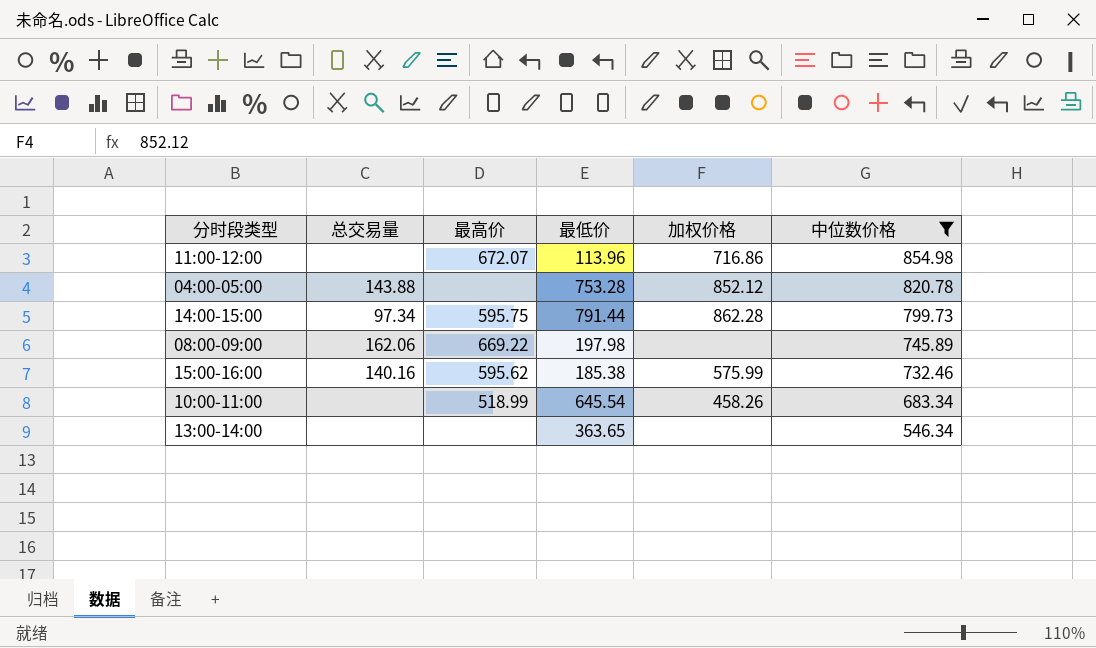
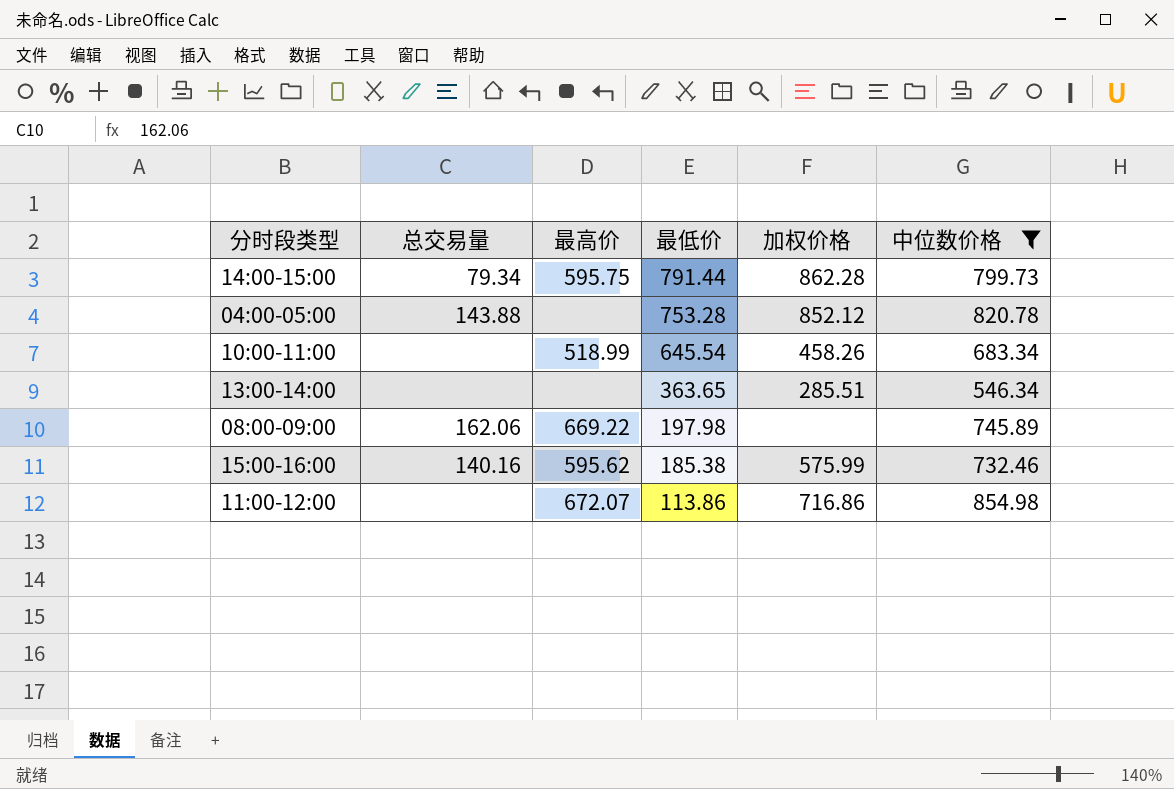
row order: 中位数价格 descending -> 最低价 descending
14:00-15:00 | 总交易量: 97.34 -> 79.34
13:00-14:00 | 加权价格: none -> 285.51
11:00-12:00 | 最低价: 113.96 -> 113.86

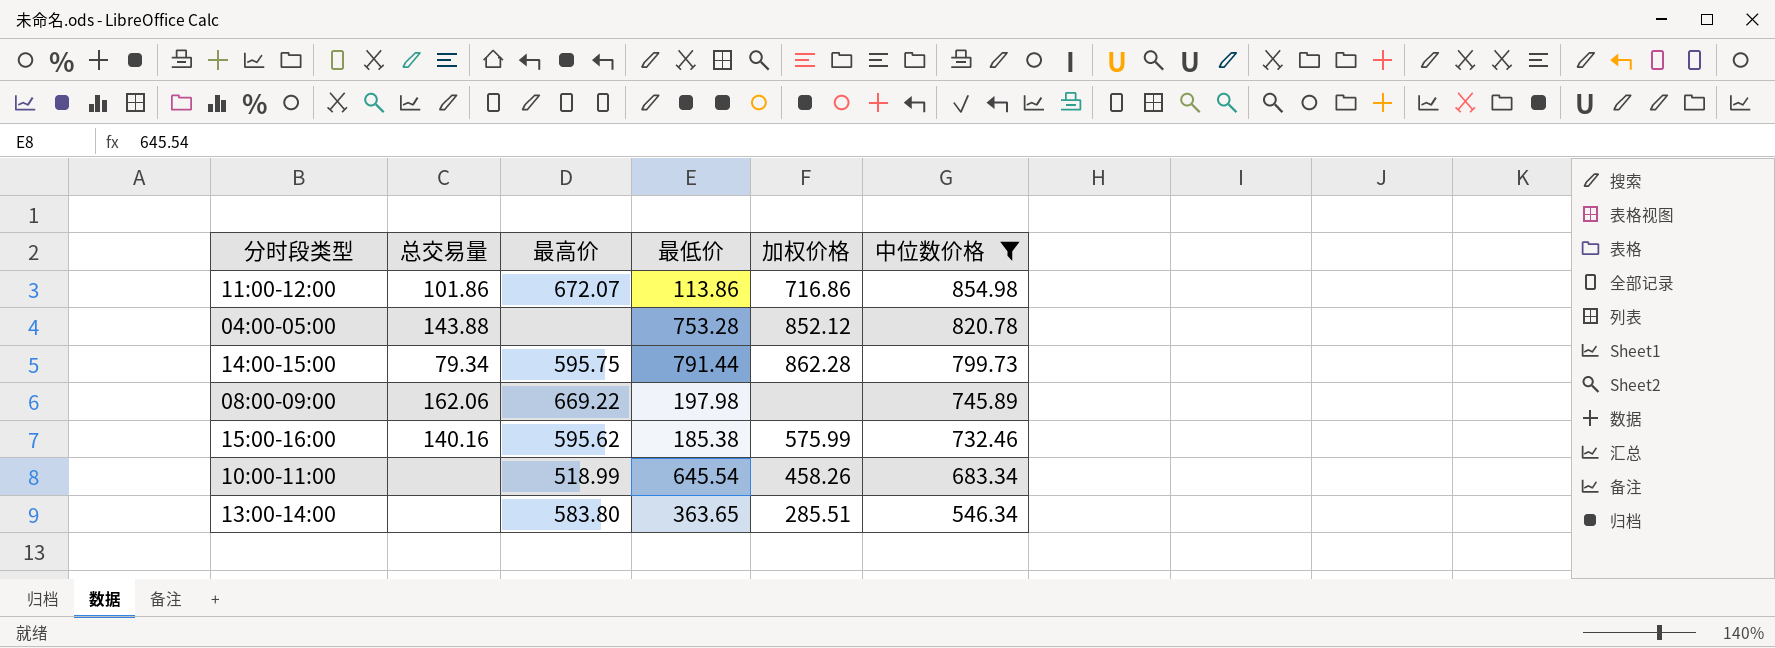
row order: 最低价 descending -> 中位数价格 descending
11:00-12:00 | 总交易量: none -> 101.86
13:00-14:00 | 最高价: none -> 583.80

